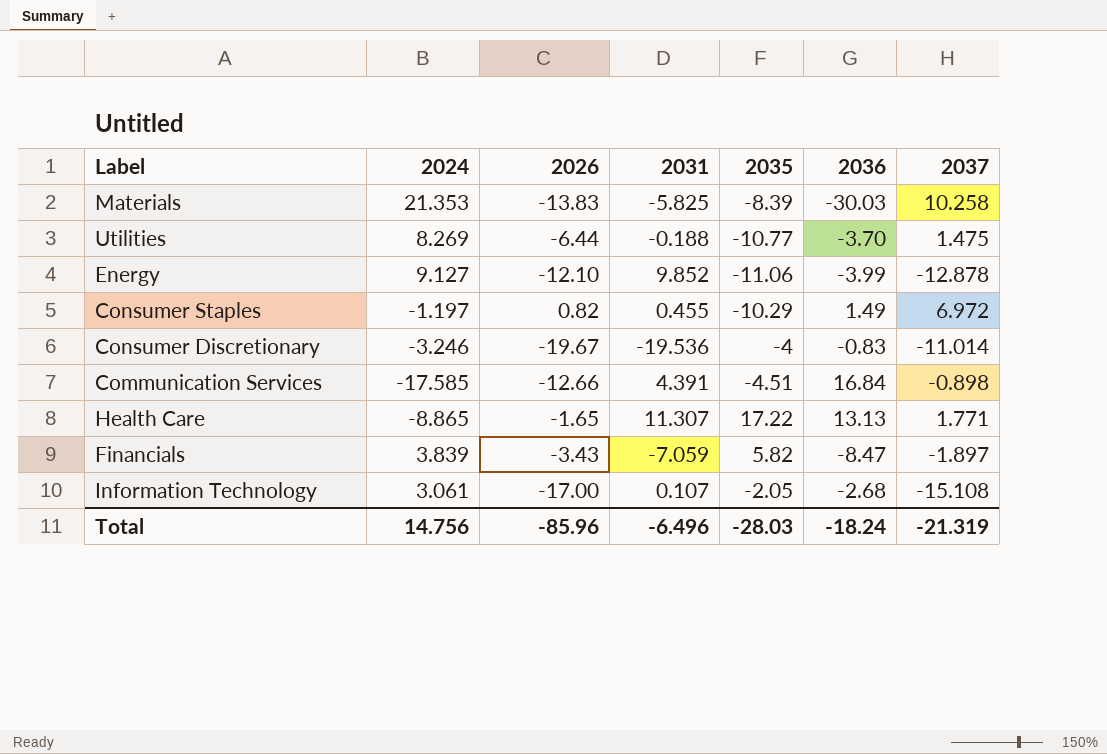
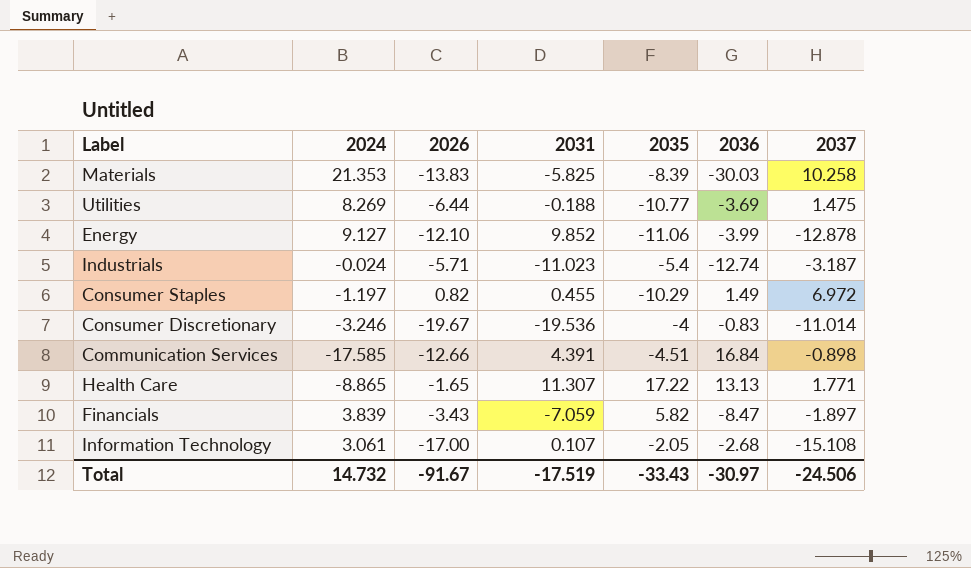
Utilities | 2036: -3.70 -> -3.69
row Industrials: none -> -0.024 | -5.71 | -11.023 | -5.4 | -12.74 | -3.187
Total | 2024: 14.756 -> 14.732
Total | 2026: -85.96 -> -91.67
Total | 2031: -6.496 -> -17.519
Total | 2035: -28.03 -> -33.43
Total | 2036: -18.24 -> -30.97
Total | 2037: -21.319 -> -24.506

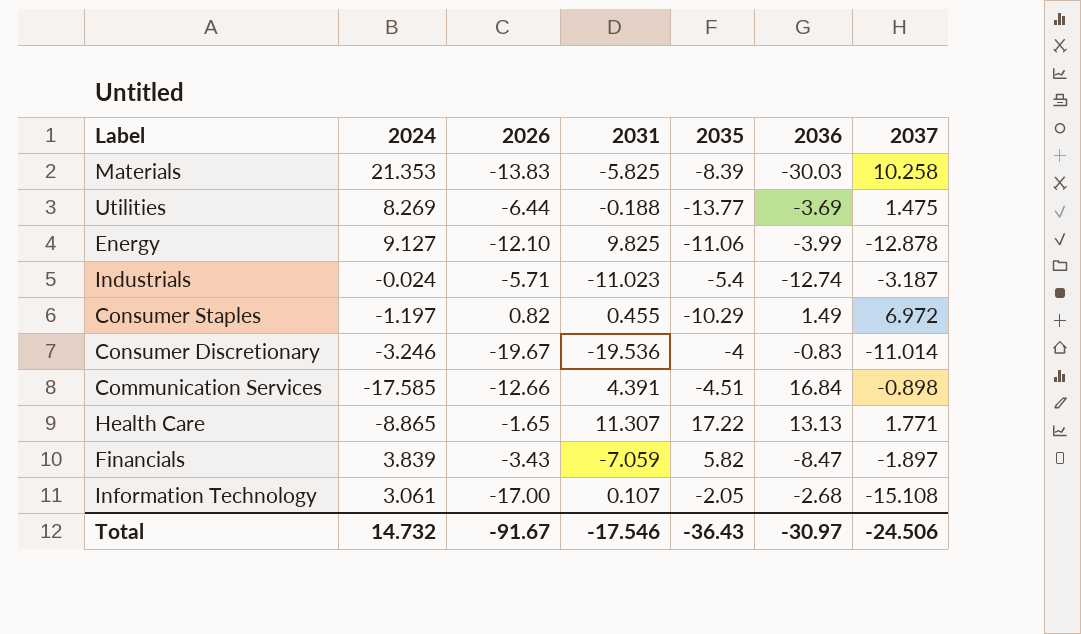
Utilities | 2035: -10.77 -> -13.77
Energy | 2031: 9.852 -> 9.825
Total | 2031: -17.519 -> -17.546
Total | 2035: -33.43 -> -36.43

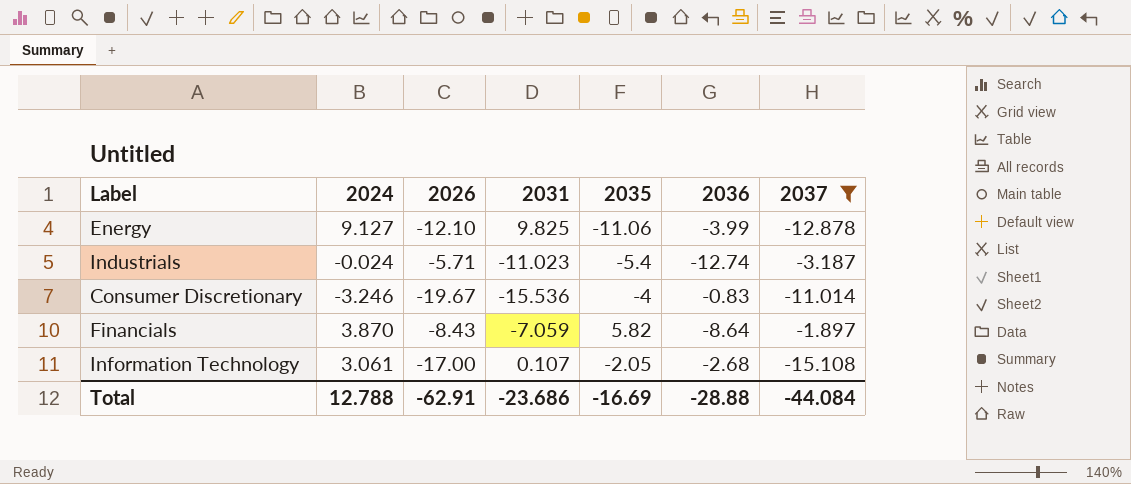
filter: none -> 2037 <= -1.897
Consumer Discretionary | 2031: -19.536 -> -15.536
Financials | 2024: 3.839 -> 3.870
Financials | 2026: -3.43 -> -8.43
Financials | 2036: -8.47 -> -8.64
Total | 2024: 14.732 -> 12.788
Total | 2026: -91.67 -> -62.91
Total | 2031: -17.546 -> -23.686
Total | 2035: -36.43 -> -16.69
Total | 2036: -30.97 -> -28.88
Total | 2037: -24.506 -> -44.084

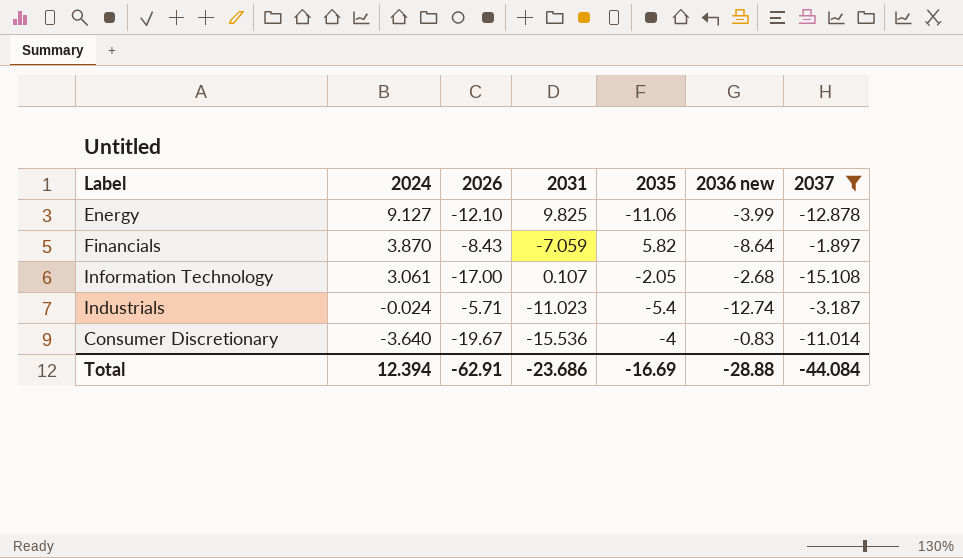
row order: none -> 2024 descending
column name: 2036 -> 2036 new
Consumer Discretionary | 2024: -3.246 -> -3.640
Total | 2024: 12.788 -> 12.394

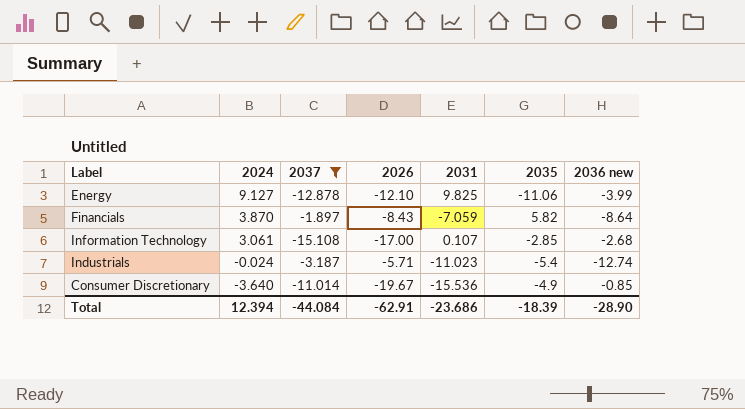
column 2037 | position: 7 -> 3
Information Technology | 2035: -2.05 -> -2.85
Consumer Discretionary | 2035: -4 -> -4.9
Consumer Discretionary | 2036 new: -0.83 -> -0.85
Total | 2035: -16.69 -> -18.39
Total | 2036 new: -28.88 -> -28.90

